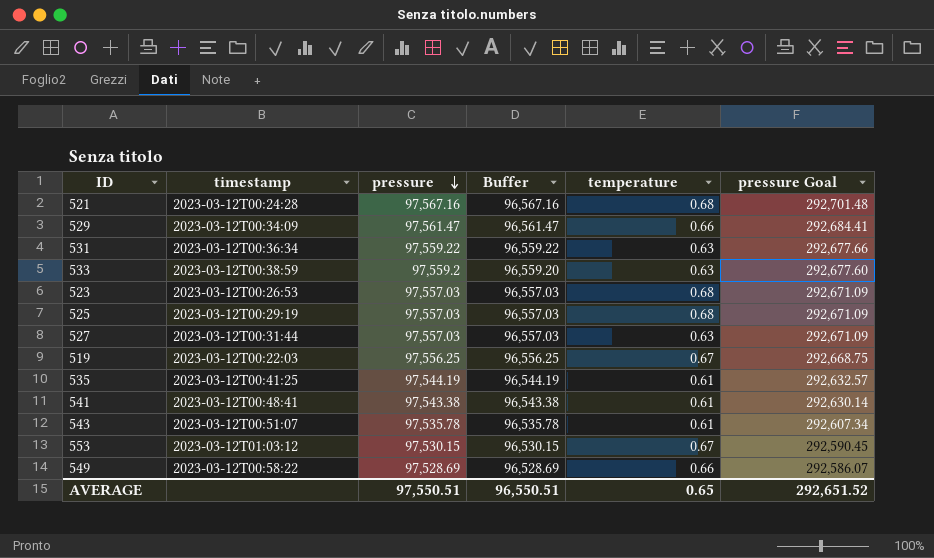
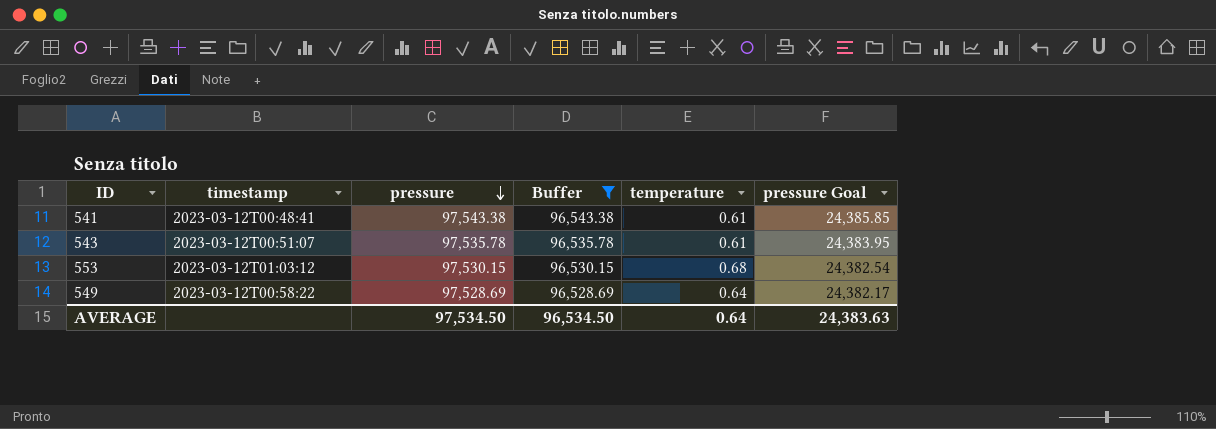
filter: none -> Buffer <= 96,543.38
column pressure Goal | formula: [pressure] * 3 -> [pressure] * 0.25
553 | temperature: 0.67 -> 0.68
549 | temperature: 0.66 -> 0.64
AVERAGE | pressure: 97,550.51 -> 97,534.50
AVERAGE | Buffer: 96,550.51 -> 96,534.50
AVERAGE | temperature: 0.65 -> 0.64
AVERAGE | pressure Goal: 292,651.52 -> 24,383.63

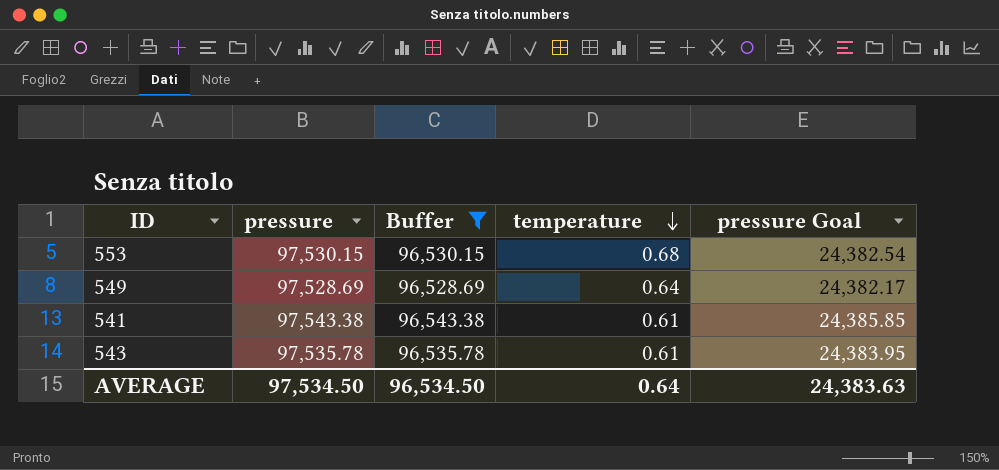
row order: pressure descending -> temperature descending
column timestamp | position: 2 -> none

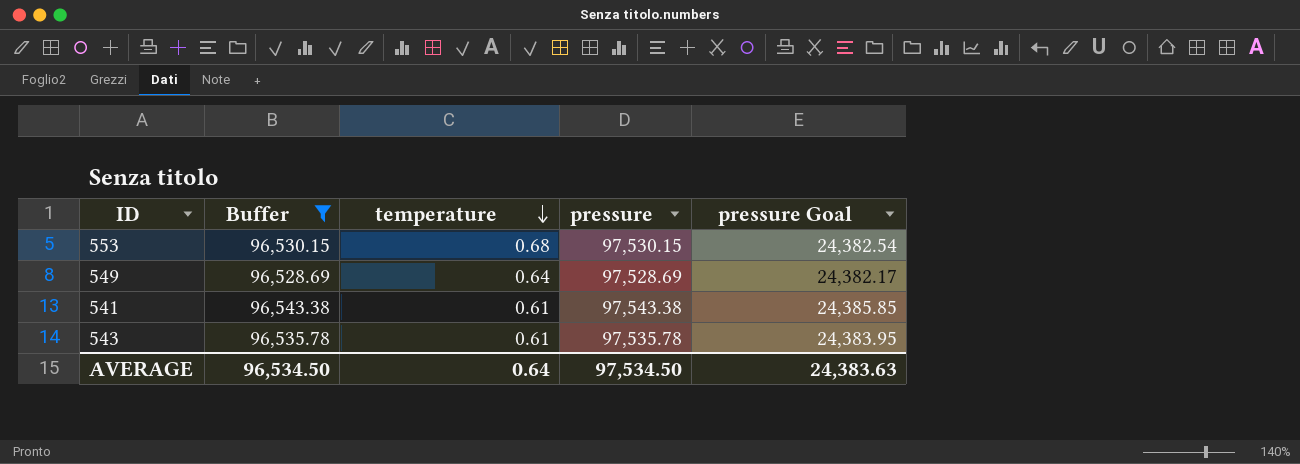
column pressure | position: 2 -> 4

